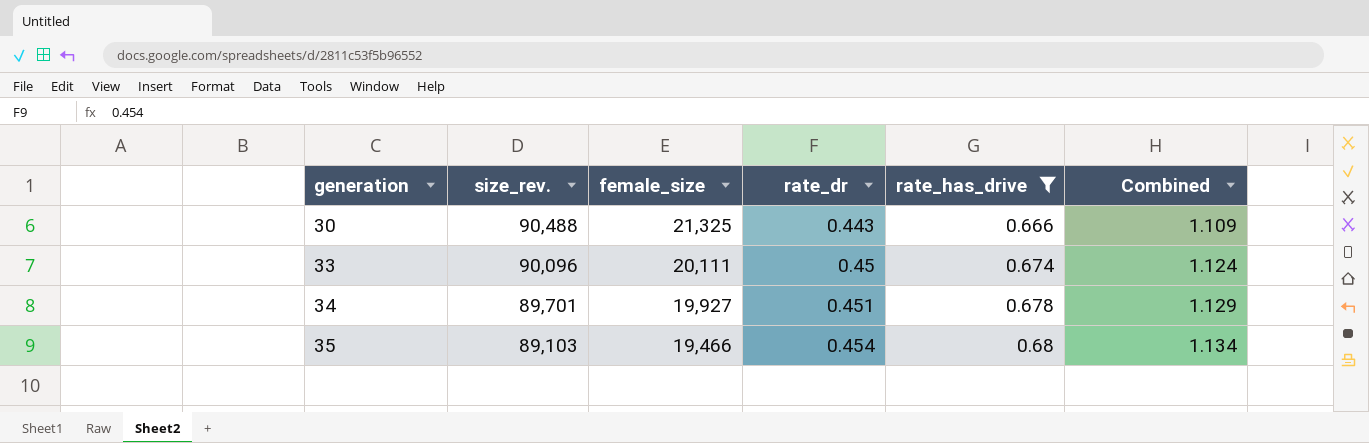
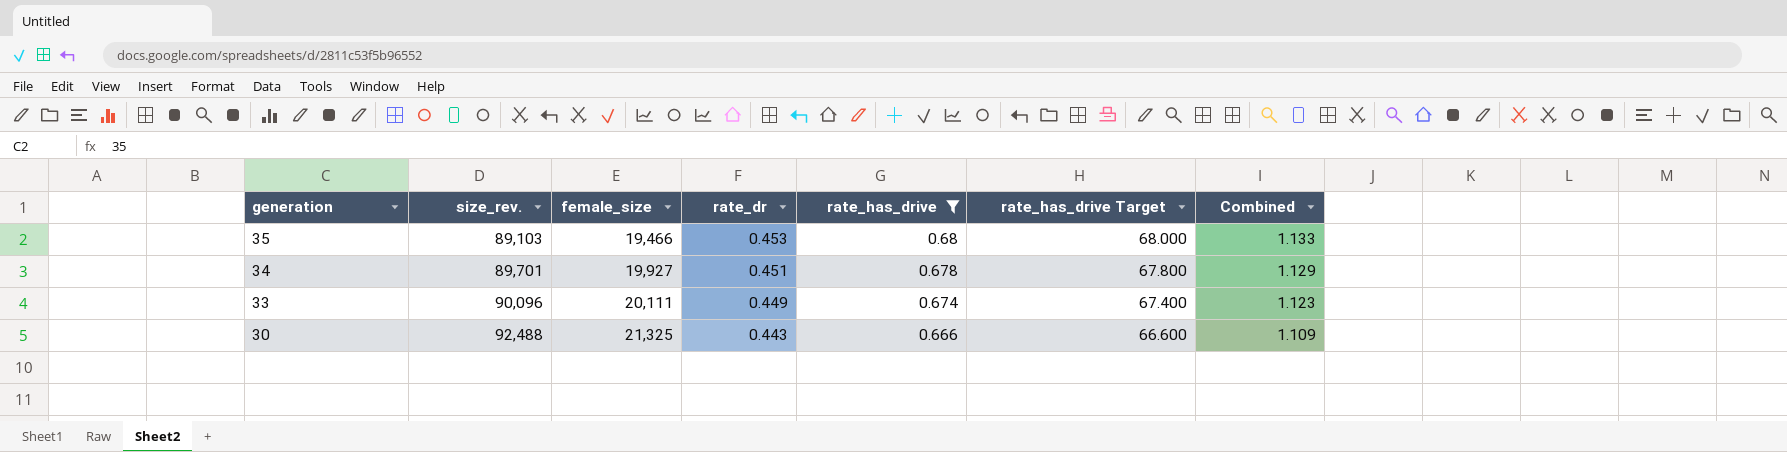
row order: generation ascending -> generation descending
column rate_has_drive Target | formula: none -> [rate_has_drive] * 100
35 | rate_dr: 0.454 -> 0.453
35 | Combined: 1.134 -> 1.133
33 | rate_dr: 0.45 -> 0.449
33 | Combined: 1.124 -> 1.123
30 | size_rev.: 90,488 -> 92,488

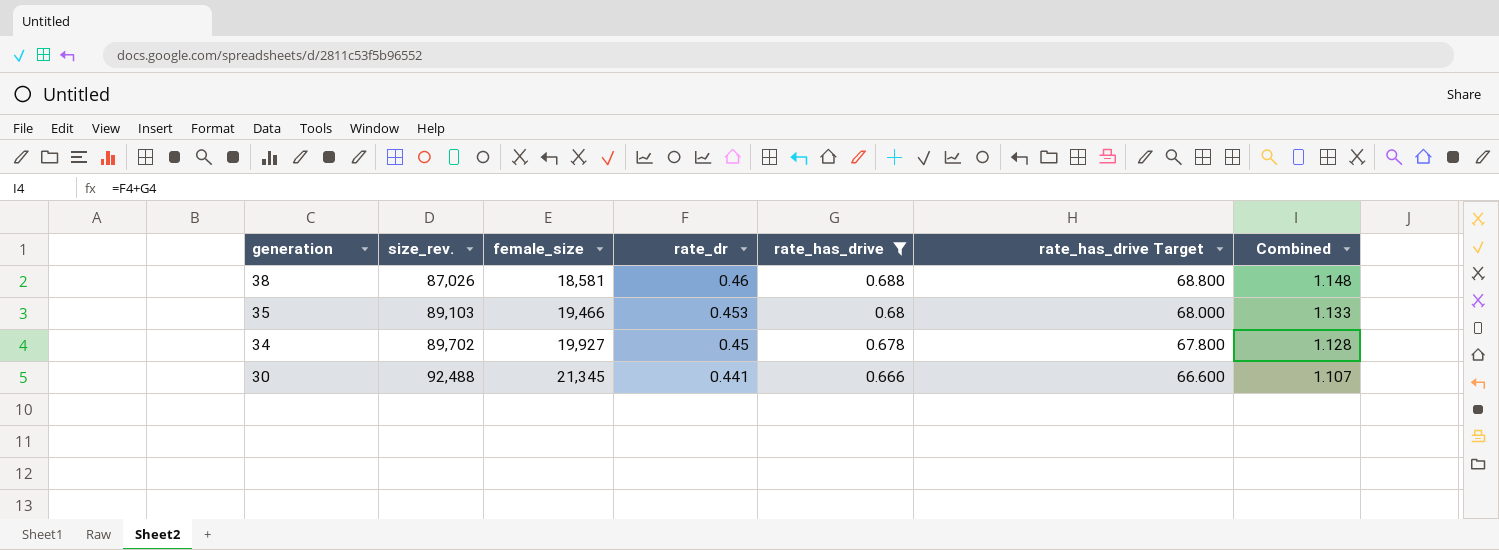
row 33: 90,096 | 20,111 | 0.449 | 0.674 | 67.400 | 1.123 -> none
row 38: none -> 87,026 | 18,581 | 0.46 | 0.688 | 68.800 | 1.148
34 | size_rev.: 89,701 -> 89,702
34 | rate_dr: 0.451 -> 0.45
34 | Combined: 1.129 -> 1.128
30 | female_size: 21,325 -> 21,345
30 | rate_dr: 0.443 -> 0.441
30 | Combined: 1.109 -> 1.107

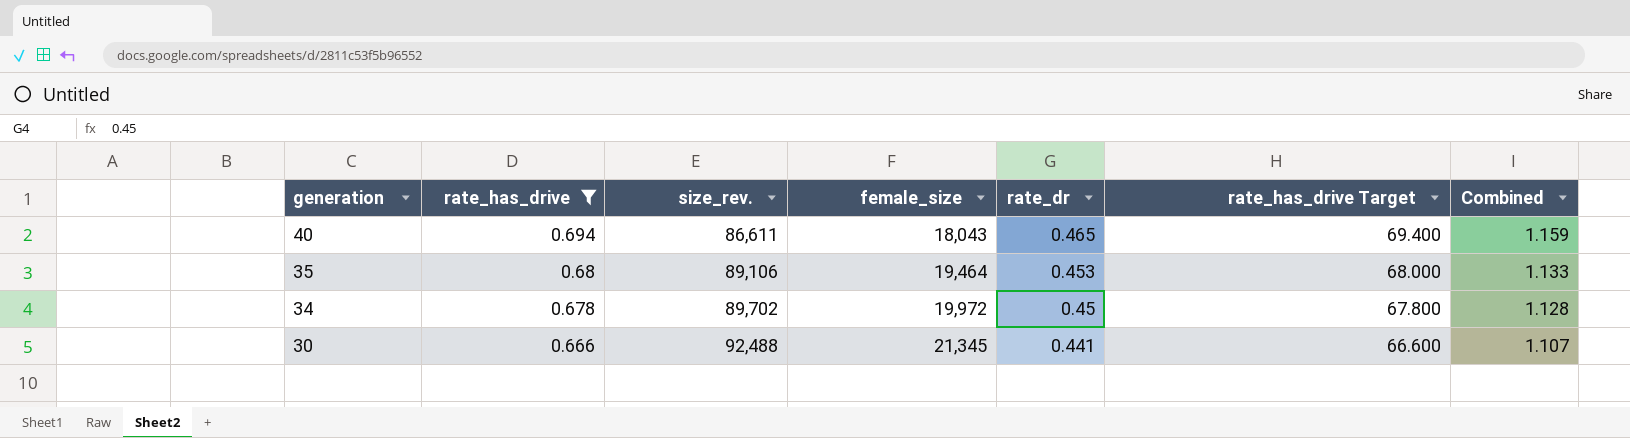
column rate_has_drive | position: 5 -> 2
row 38: 87,026 | 18,581 | 0.46 | 0.688 | 68.800 | 1.148 -> none
row 40: none -> 0.694 | 86,611 | 18,043 | 0.465 | 69.400 | 1.159
35 | size_rev.: 89,103 -> 89,106
35 | female_size: 19,466 -> 19,464
34 | female_size: 19,927 -> 19,972

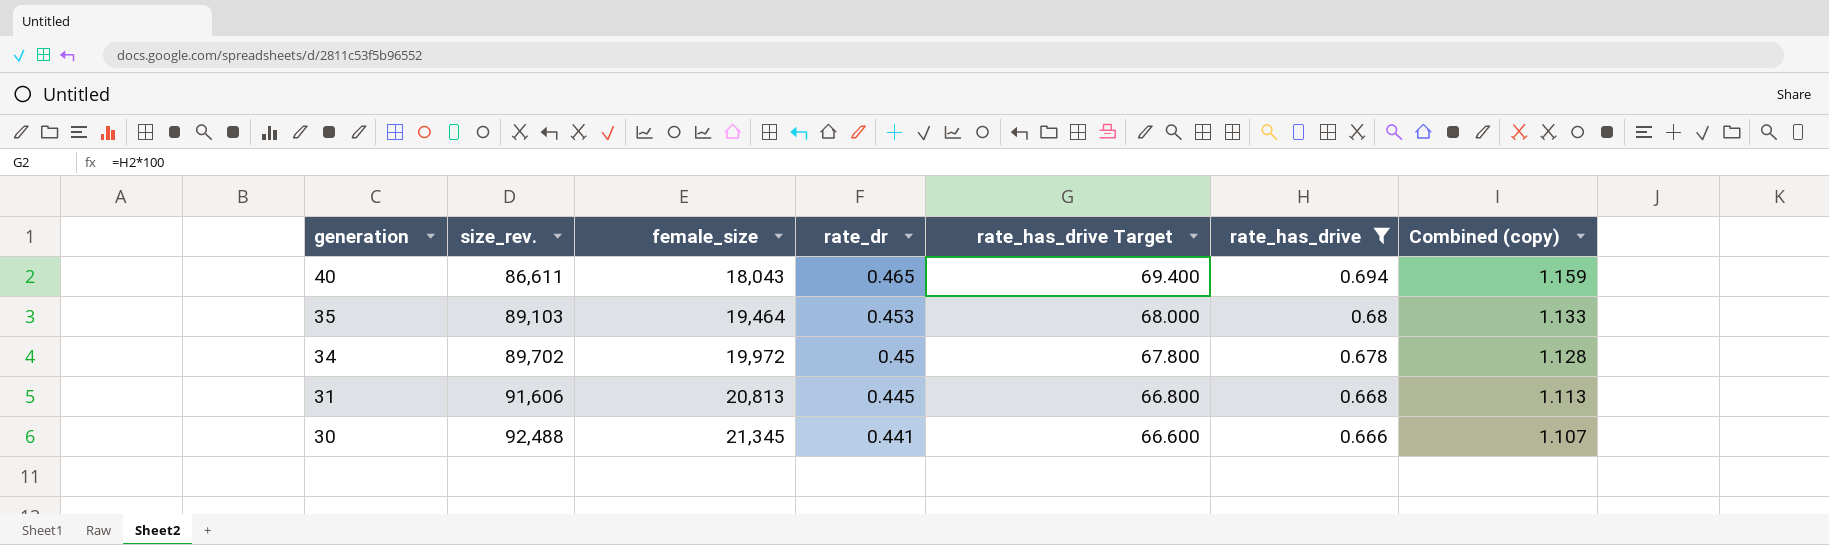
column rate_has_drive | position: 2 -> 6
column name: Combined -> Combined (copy)
35 | size_rev.: 89,106 -> 89,103
row 31: none -> 91,606 | 20,813 | 0.445 | 66.800 | 0.668 | 1.113

